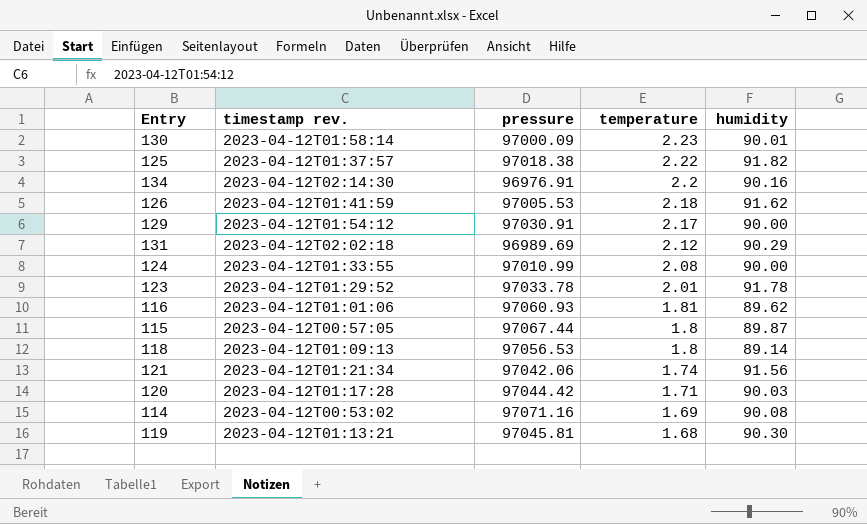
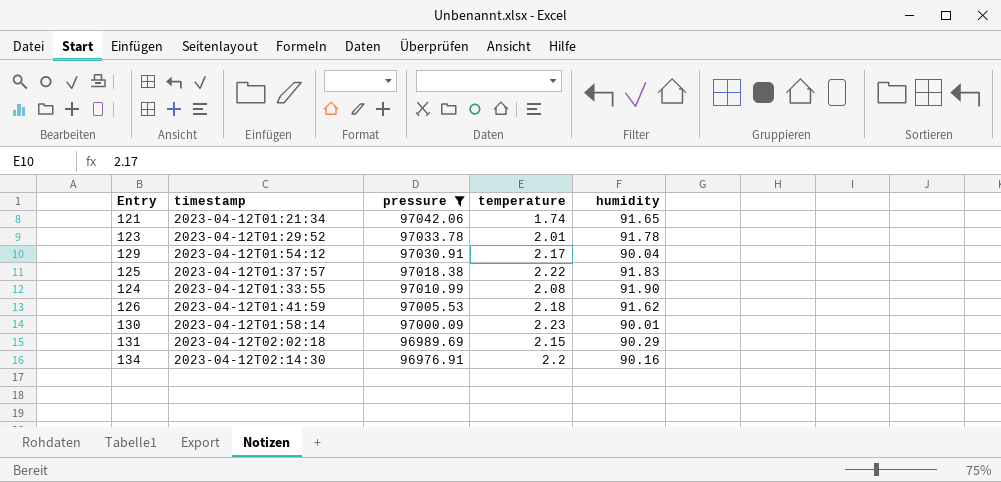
filter: none -> pressure <= 97042.06
row order: temperature descending -> pressure descending
column name: timestamp rev. -> timestamp
121 | humidity: 91.56 -> 91.65
129 | humidity: 90.00 -> 90.04
125 | humidity: 91.82 -> 91.83
124 | humidity: 90.00 -> 91.90
131 | temperature: 2.12 -> 2.15

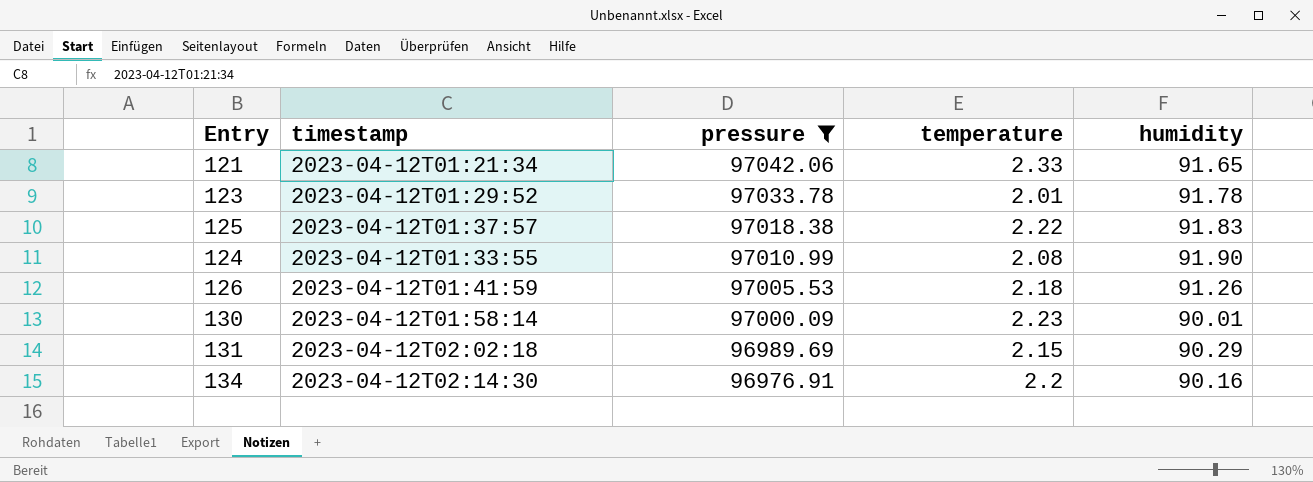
row 129: 2023-04-12T01:54:12 | 97030.91 | 2.17 | 90.04 -> none
121 | temperature: 1.74 -> 2.33
126 | humidity: 91.62 -> 91.26

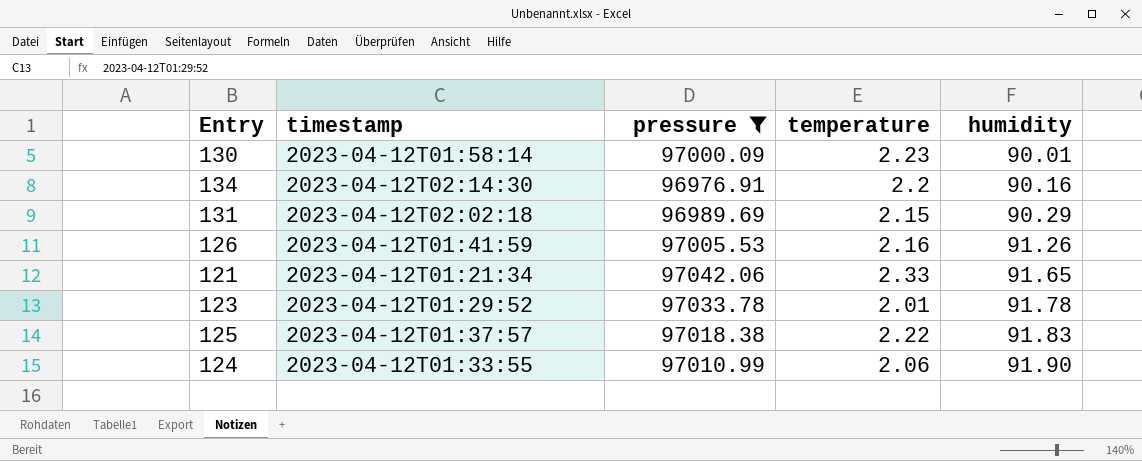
row order: pressure descending -> humidity ascending
126 | temperature: 2.18 -> 2.16
124 | temperature: 2.08 -> 2.06

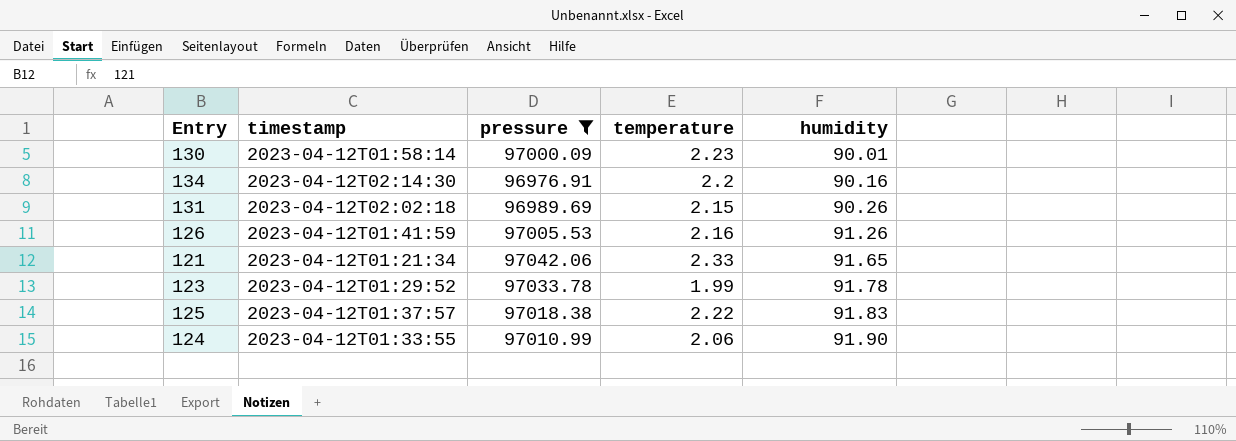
131 | humidity: 90.29 -> 90.26
123 | temperature: 2.01 -> 1.99

